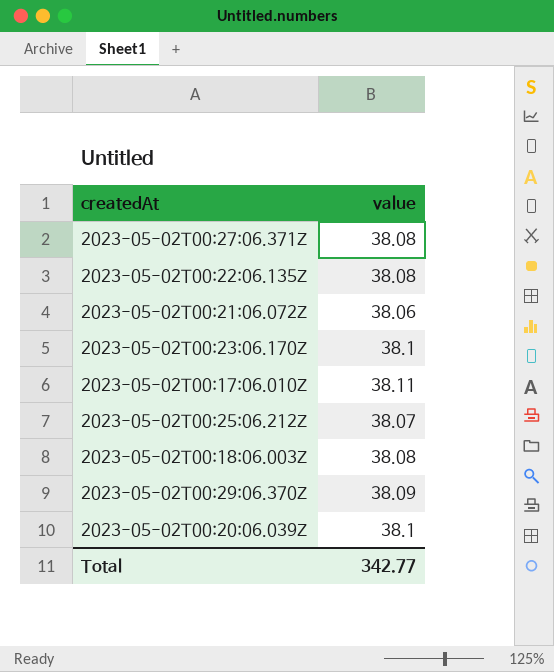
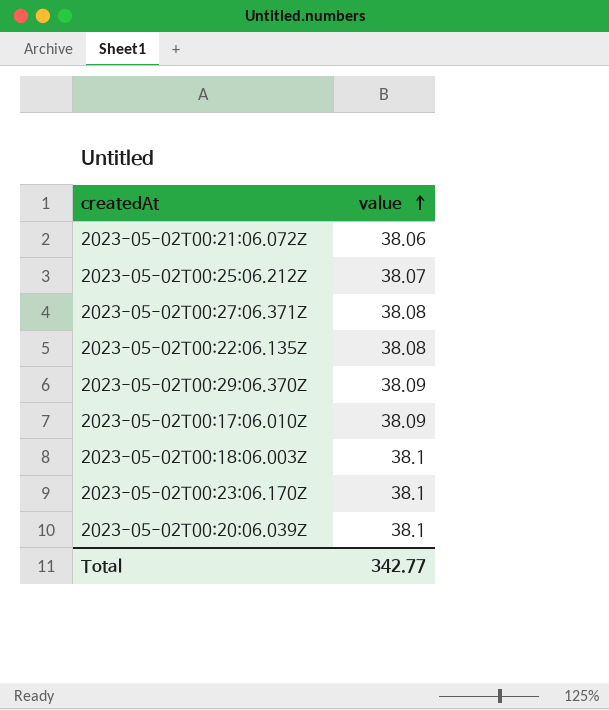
row order: none -> value ascending
2023-05-02T00:17:06.010Z | value: 38.11 -> 38.09
2023-05-02T00:18:06.003Z | value: 38.08 -> 38.1

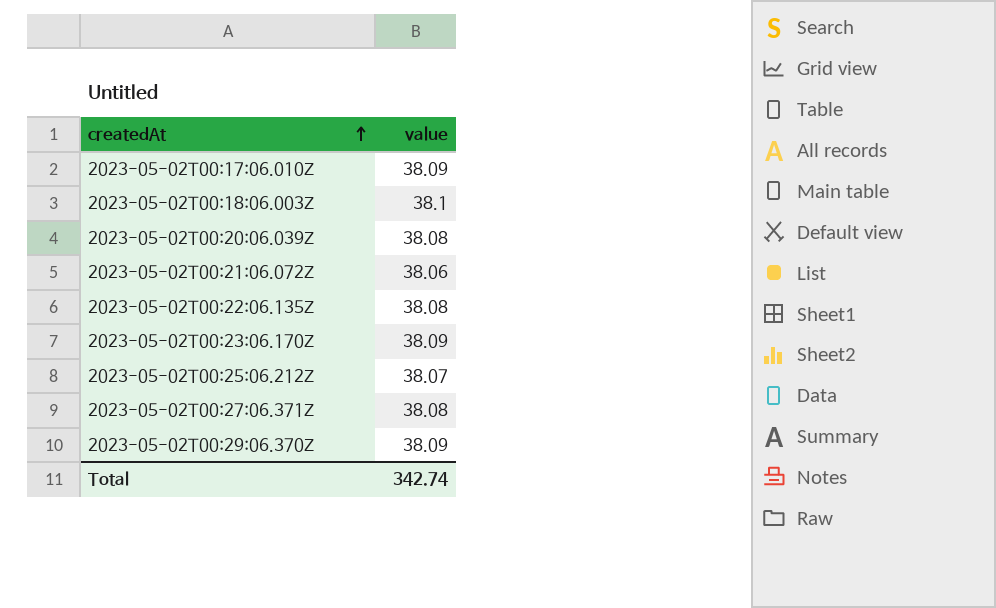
row order: value ascending -> createdAt ascending
2023-05-02T00:20:06.039Z | value: 38.1 -> 38.08
2023-05-02T00:23:06.170Z | value: 38.1 -> 38.09
Total | value: 342.77 -> 342.74

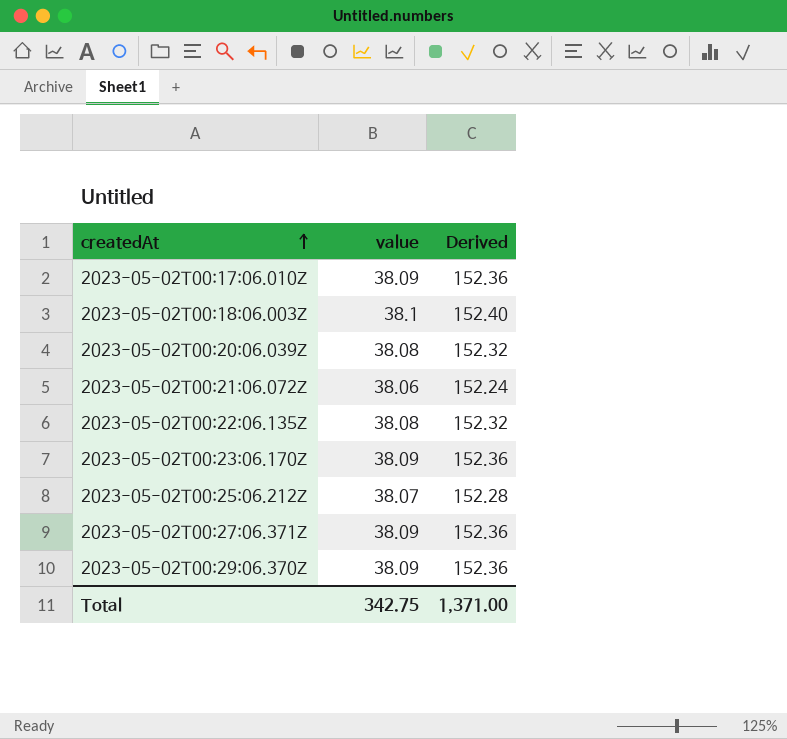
column Derived | formula: none -> [value] * 4
2023-05-02T00:27:06.371Z | value: 38.08 -> 38.09
Total | value: 342.74 -> 342.75

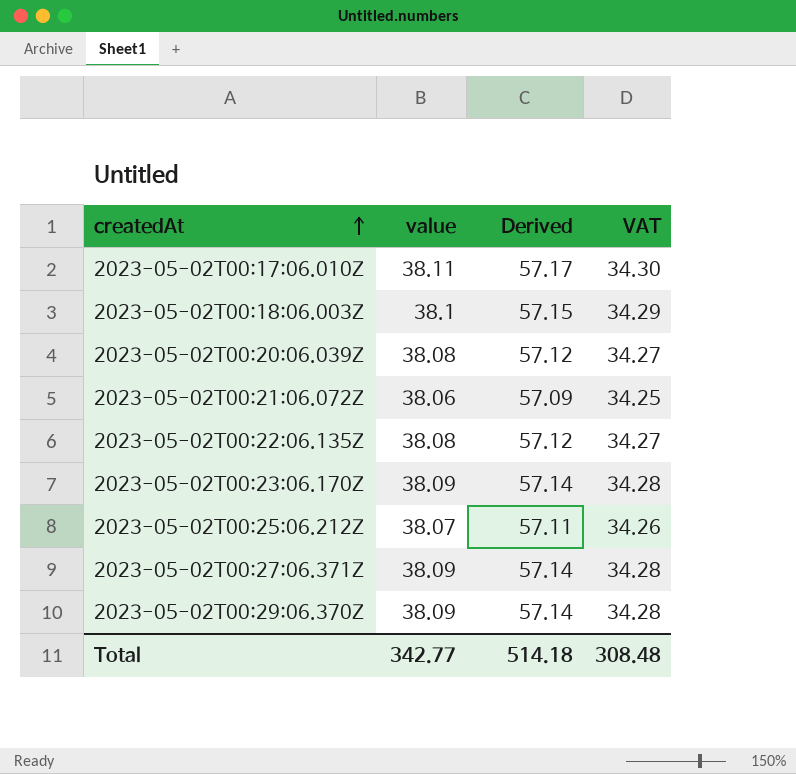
column Derived | formula: [value] * 4 -> [value] * 1.5
column VAT | formula: none -> [value] * 0.9
2023-05-02T00:17:06.010Z | value: 38.09 -> 38.11
Total | value: 342.75 -> 342.77
Total | Derived: 1,371.00 -> 514.18

